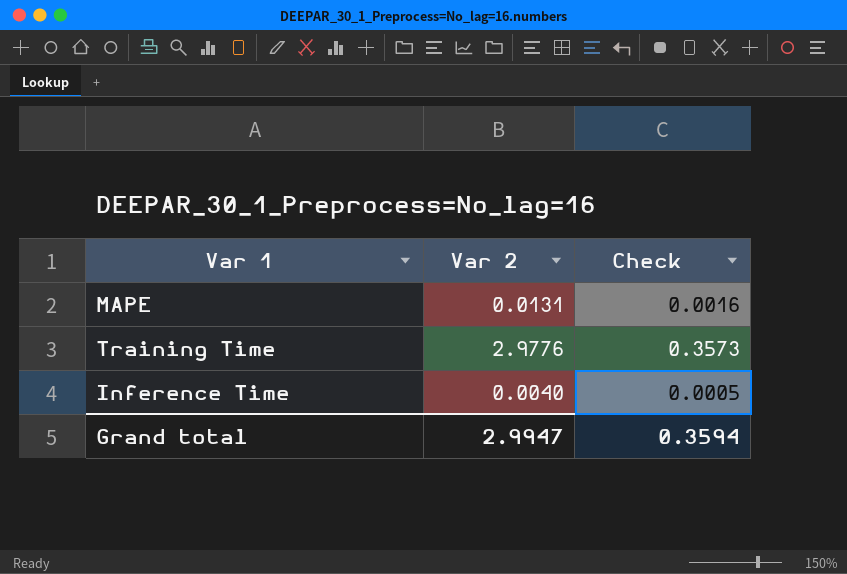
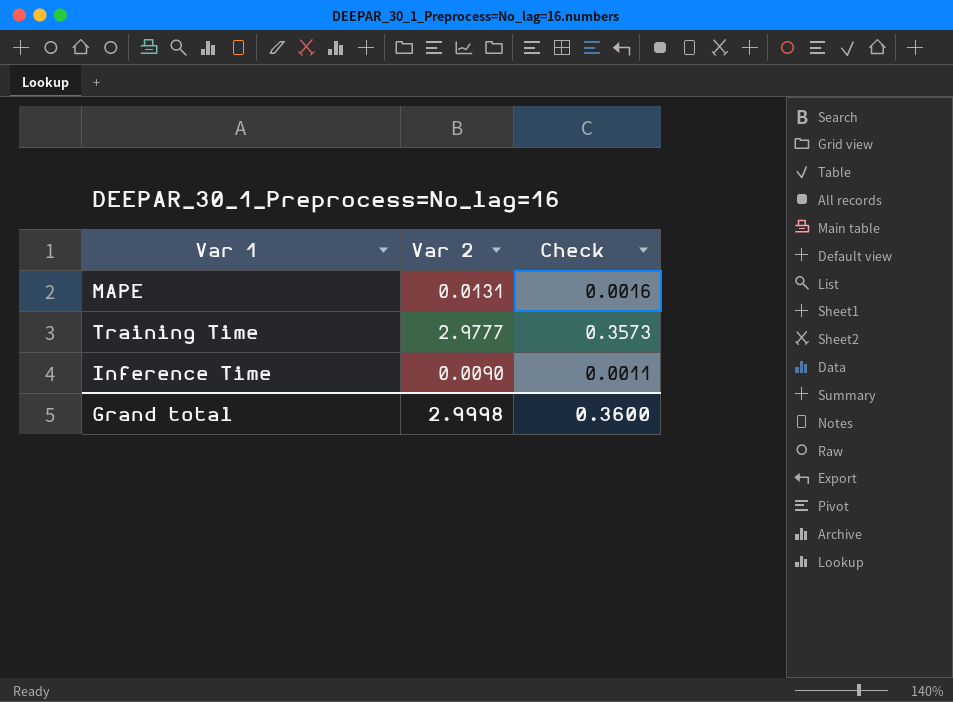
Training Time | Var 2: 2.9776 -> 2.9777
Inference Time | Var 2: 0.0040 -> 0.0090
Inference Time | Check: 0.0005 -> 0.0011
Grand total | Var 2: 2.9947 -> 2.9998
Grand total | Check: 0.3594 -> 0.3600

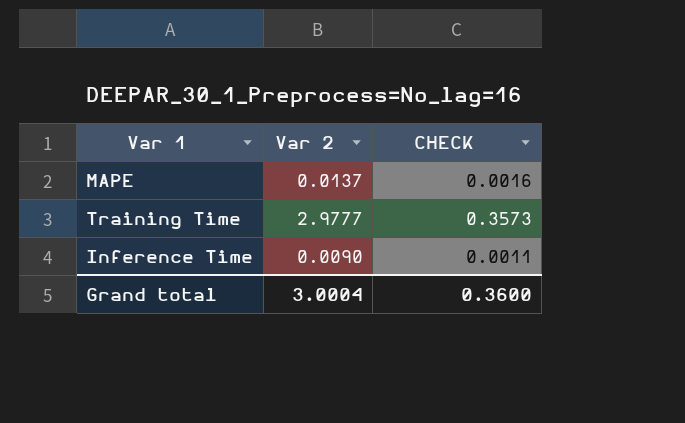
column name: Check -> CHECK
MAPE | Var 2: 0.0131 -> 0.0137
Grand total | Var 2: 2.9998 -> 3.0004

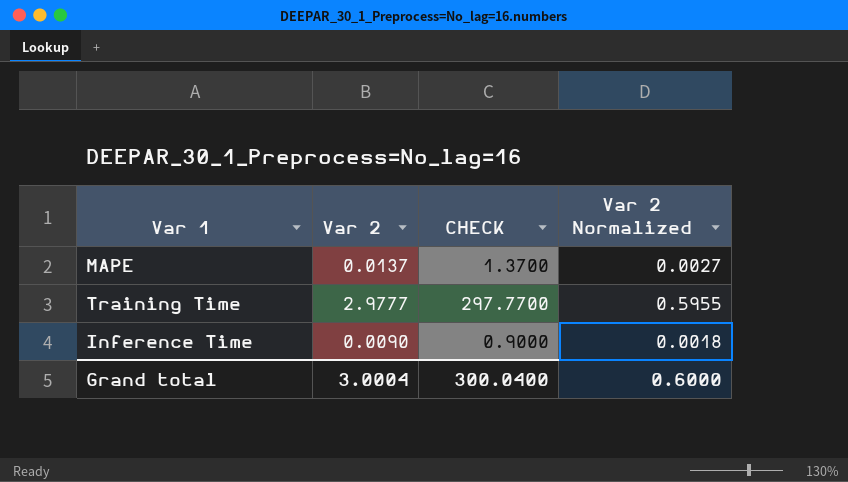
column CHECK | formula: [Var 2] * 0.12 -> [Var 2] * 100
column Var 2 Normalized | formula: none -> [Var 2] * 0.2
Grand total | CHECK: 0.3600 -> 300.0400

